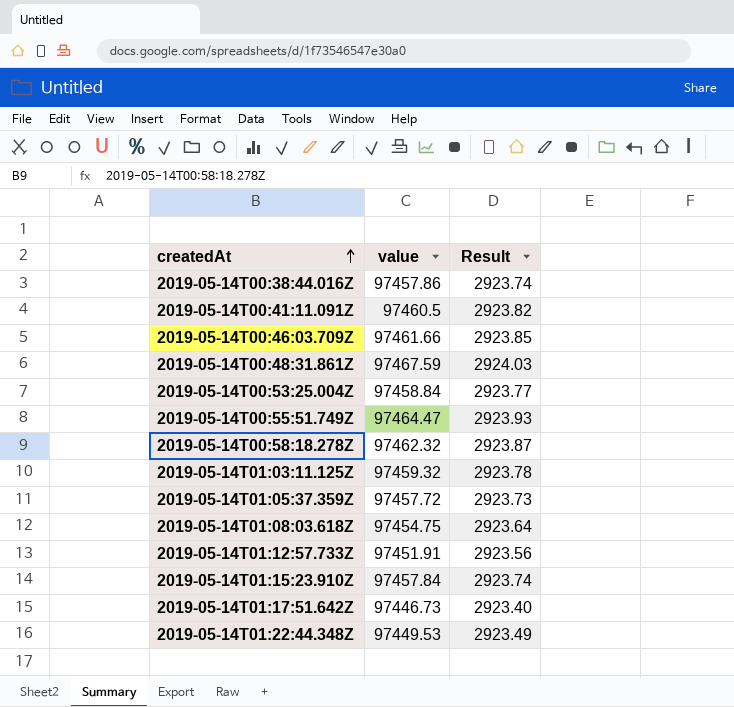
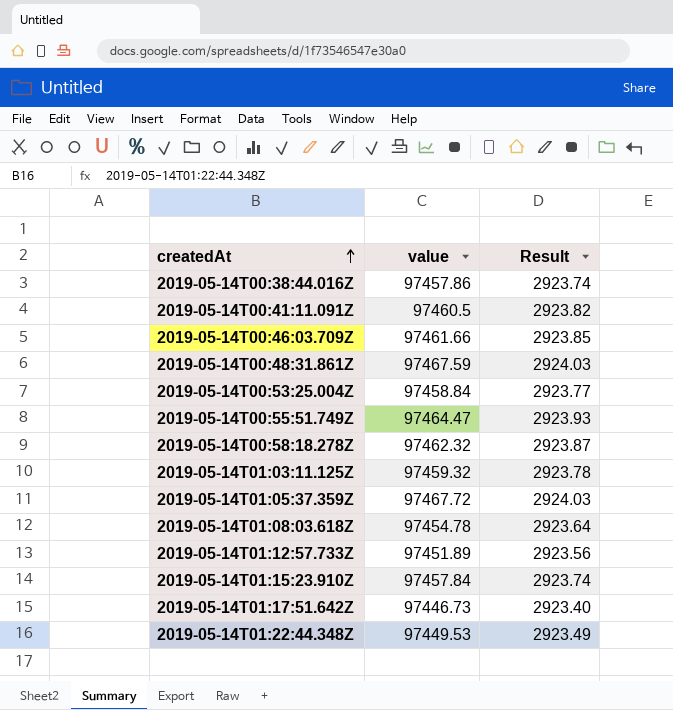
2019-05-14T01:05:37.359Z | value: 97457.72 -> 97467.72
2019-05-14T01:05:37.359Z | Result: 2923.73 -> 2924.03
2019-05-14T01:08:03.618Z | value: 97454.75 -> 97454.78
2019-05-14T01:12:57.733Z | value: 97451.91 -> 97451.89

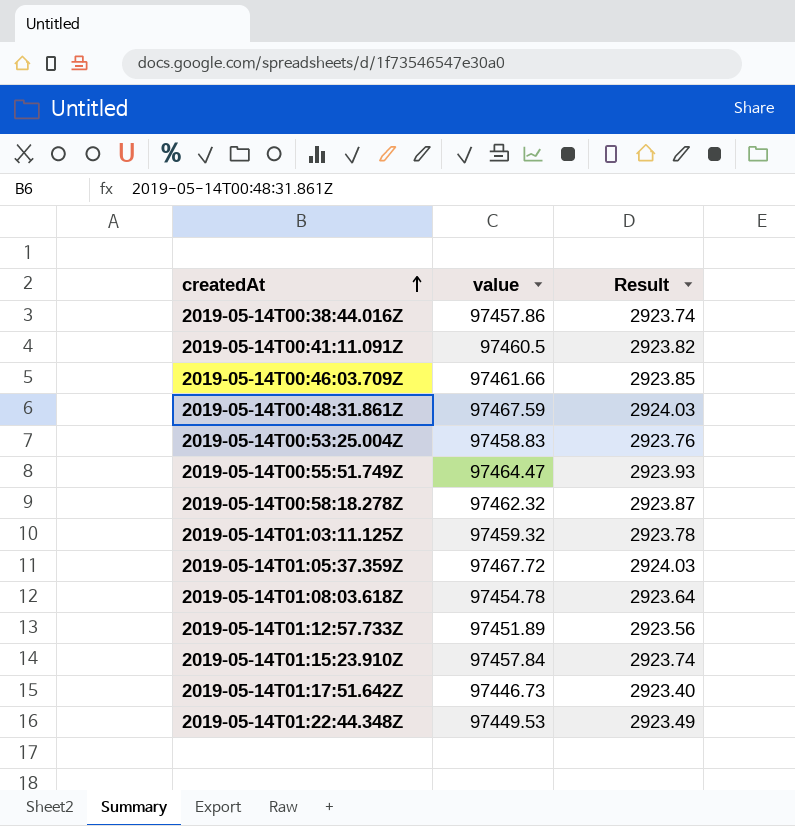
2019-05-14T00:53:25.004Z | value: 97458.84 -> 97458.83
2019-05-14T00:53:25.004Z | Result: 2923.77 -> 2923.76

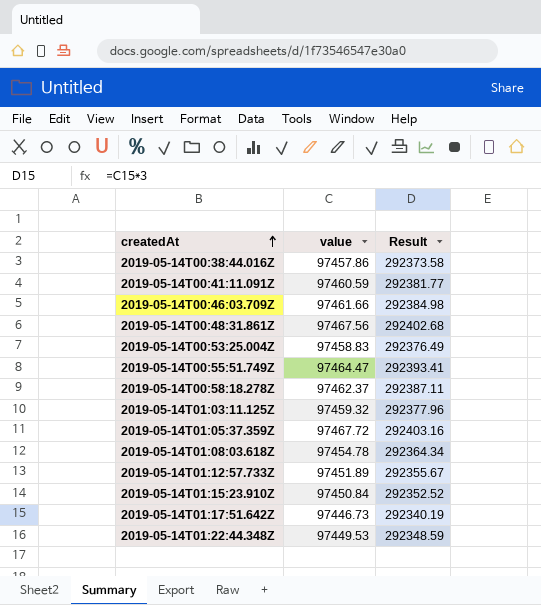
column Result | formula: [value] * 0.03 -> [value] * 3
2019-05-14T00:41:11.091Z | value: 97460.5 -> 97460.59
2019-05-14T00:48:31.861Z | value: 97467.59 -> 97467.56
2019-05-14T00:58:18.278Z | value: 97462.32 -> 97462.37
2019-05-14T01:15:23.910Z | value: 97457.84 -> 97450.84

